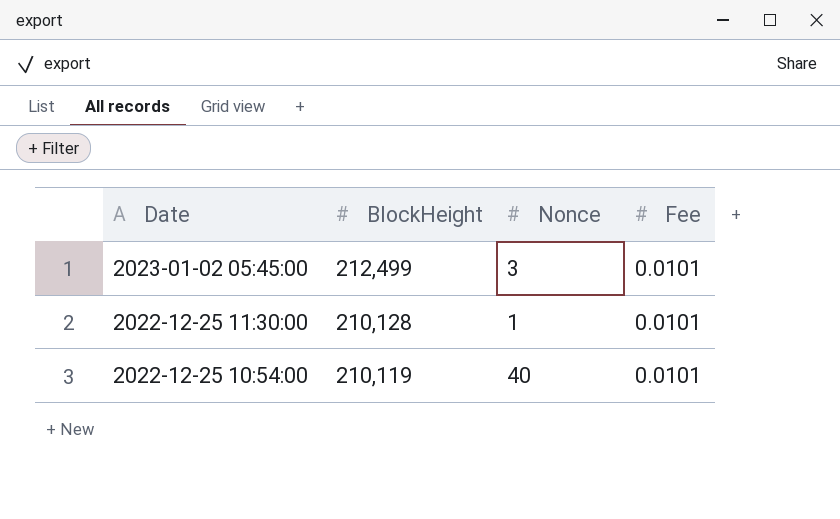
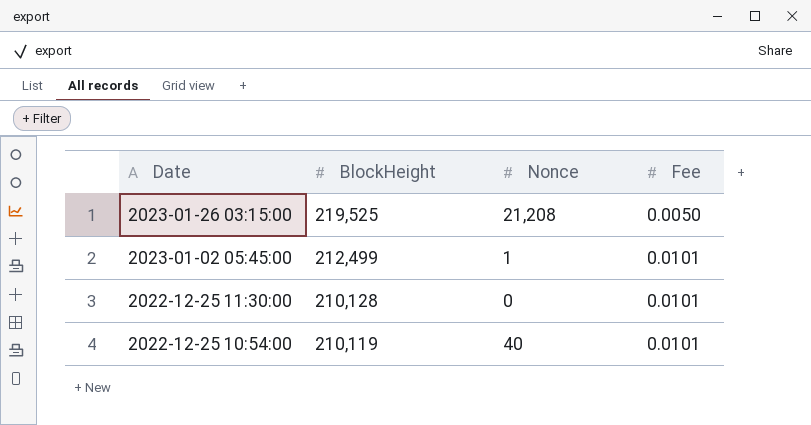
row 2023-01-26 03:15:00: none -> 219,525 | 21,208 | 0.0050
2023-01-02 05:45:00 | Nonce: 3 -> 1
2022-12-25 11:30:00 | Nonce: 1 -> 0

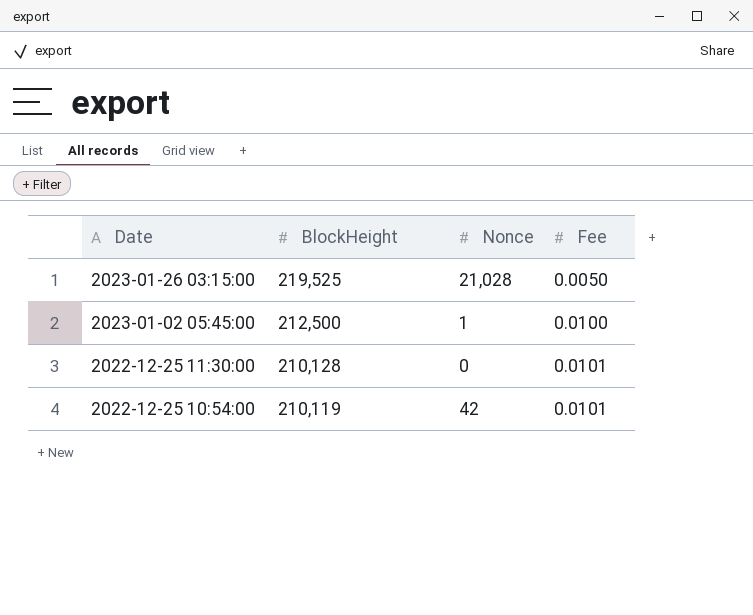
2023-01-26 03:15:00 | Nonce: 21,208 -> 21,028
2023-01-02 05:45:00 | BlockHeight: 212,499 -> 212,500
2023-01-02 05:45:00 | Fee: 0.0101 -> 0.0100
2022-12-25 10:54:00 | Nonce: 40 -> 42

